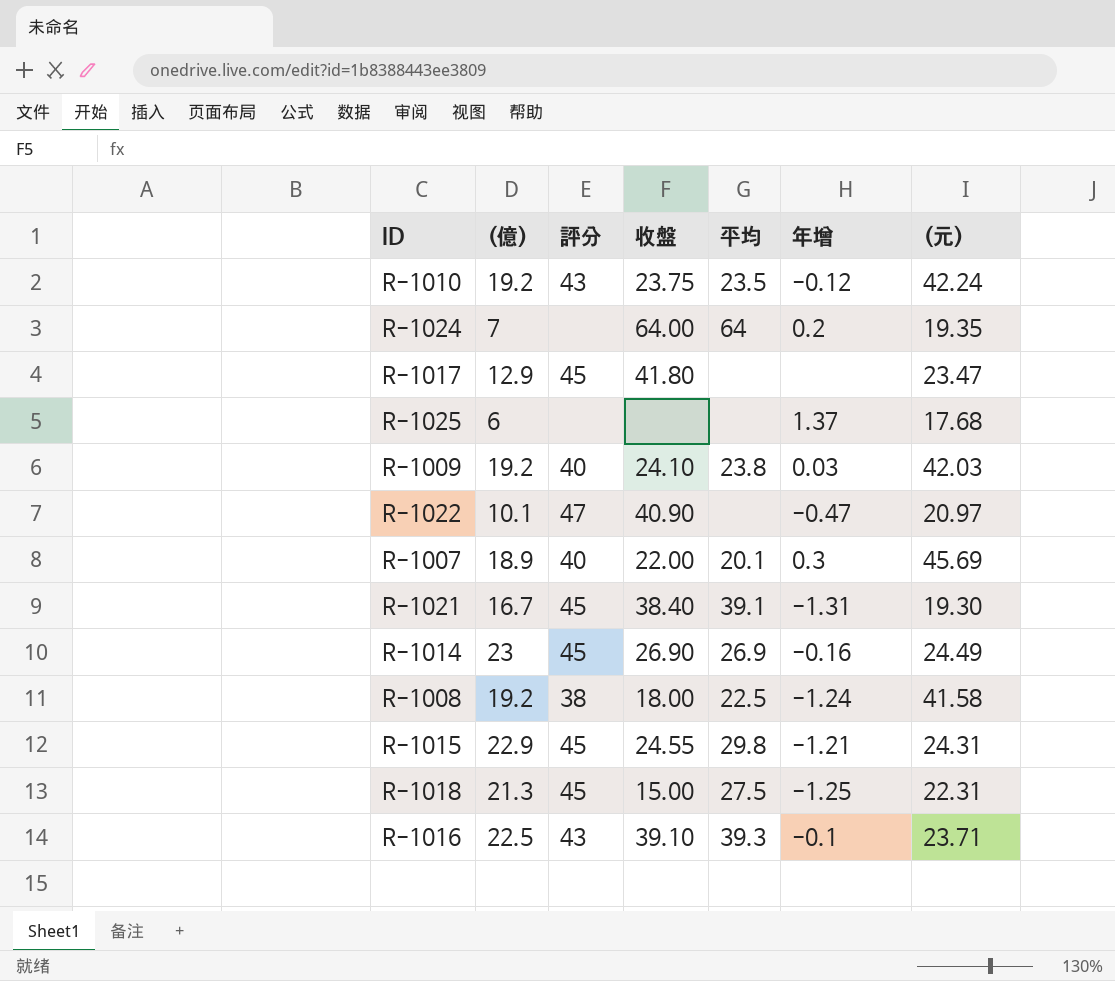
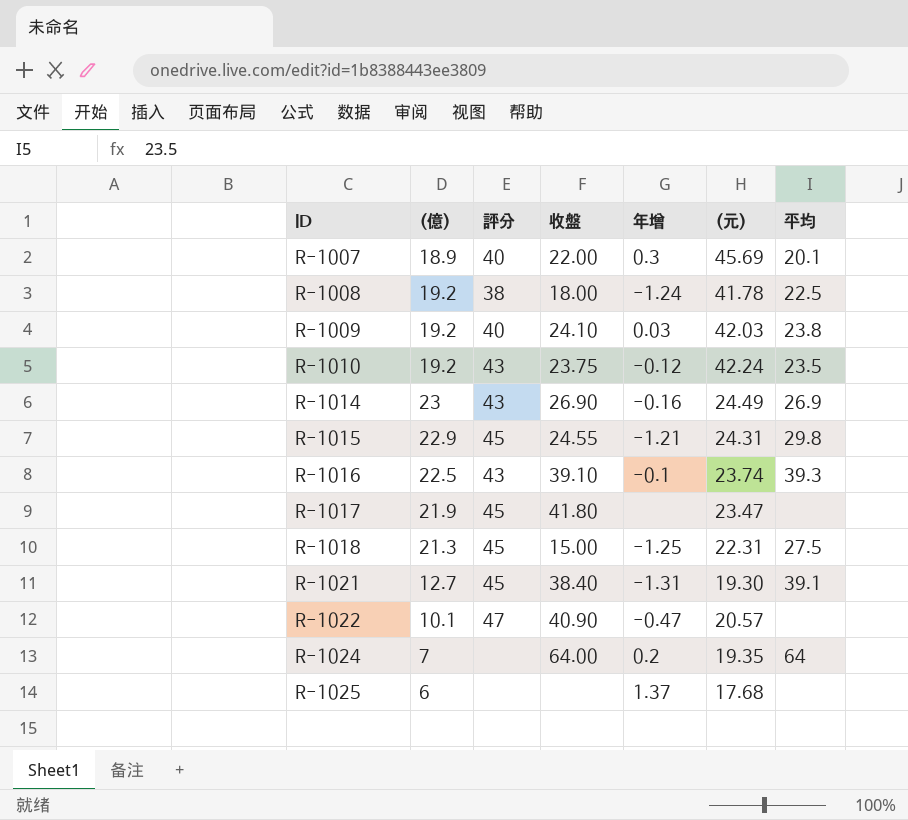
row order: none -> ID ascending
column 平均 | position: 5 -> 7
R-1008 | (元): 41.58 -> 41.78
R-1014 | 評分: 45 -> 43
R-1016 | (元): 23.71 -> 23.74
R-1017 | (億): 12.9 -> 21.9
R-1021 | (億): 16.7 -> 12.7
R-1022 | (元): 20.97 -> 20.57

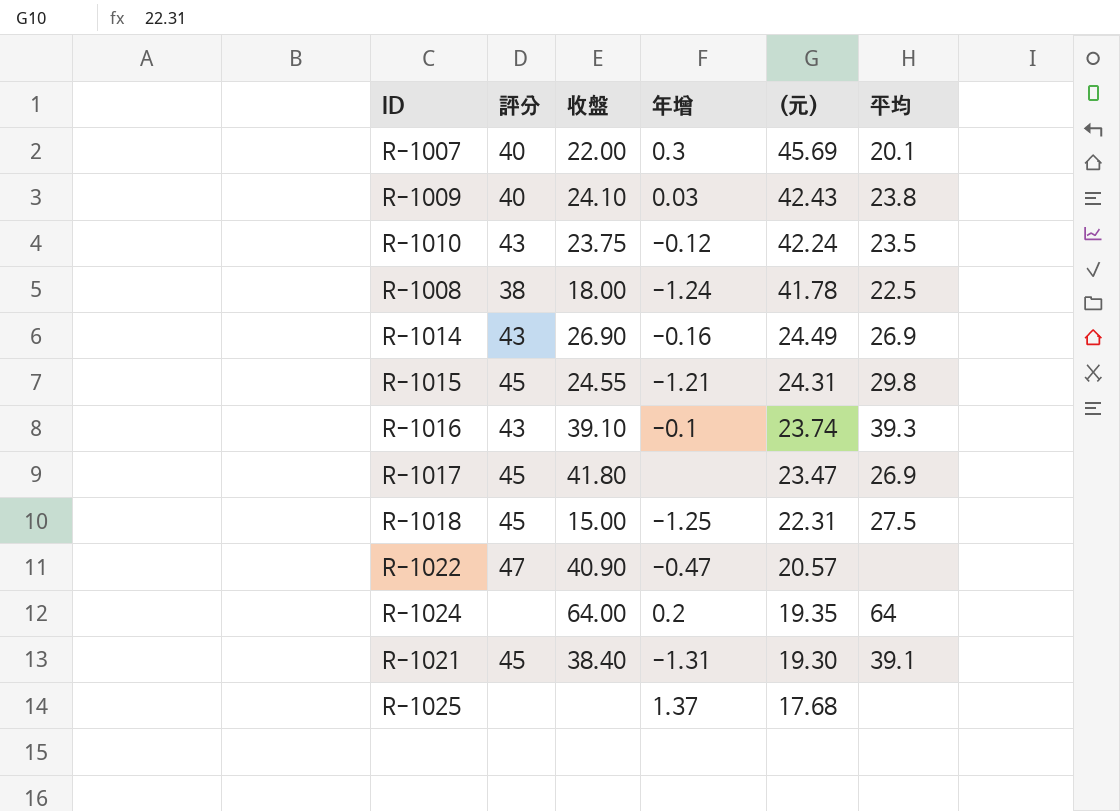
row order: ID ascending -> (元) descending
column (億) | position: 2 -> none
R-1009 | (元): 42.03 -> 42.43
R-1017 | 平均: none -> 26.9

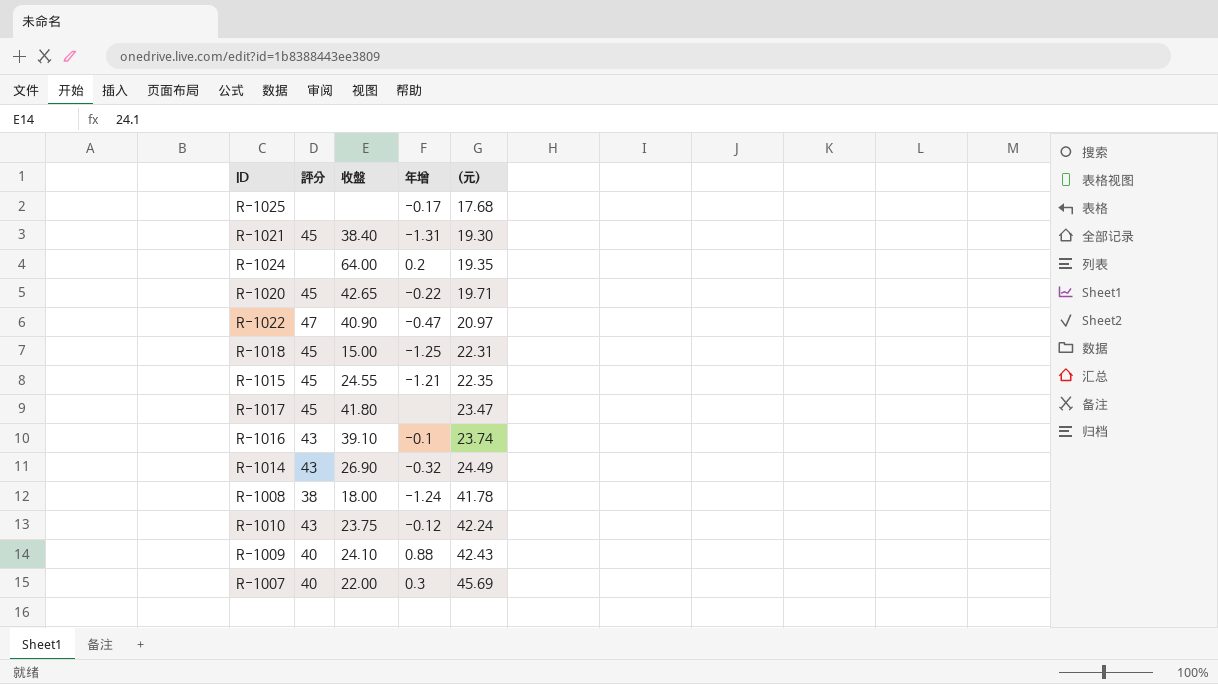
row order: (元) descending -> (元) ascending
column 平均 | position: 6 -> none
R-1025 | 年增: 1.37 -> -0.17
row R-1020: none -> 45 | 42.65 | -0.22 | 19.71
R-1022 | (元): 20.57 -> 20.97
R-1015 | (元): 24.31 -> 22.35
R-1014 | 年增: -0.16 -> -0.32
R-1009 | 年增: 0.03 -> 0.88

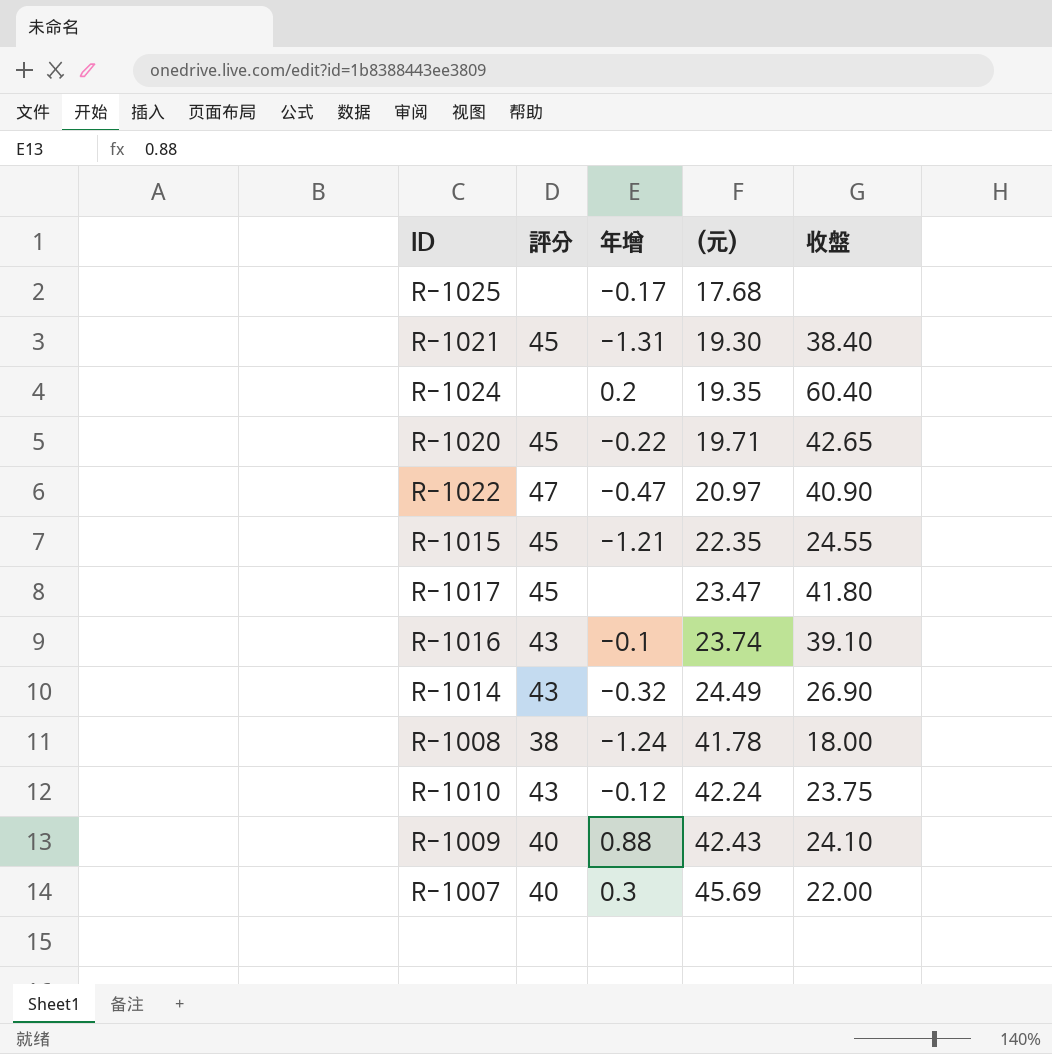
column 收盤 | position: 3 -> 5
row R-1018: 45 | 15.00 | -1.25 | 22.31 -> none
R-1024 | 收盤: 64.00 -> 60.40

